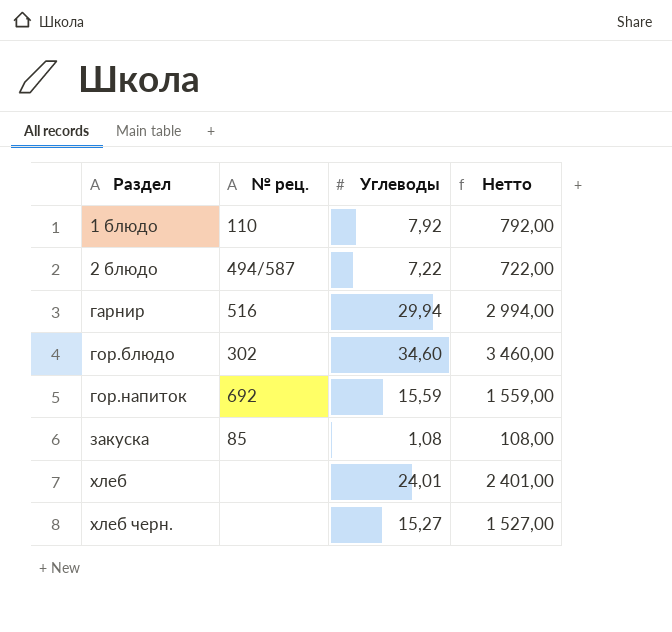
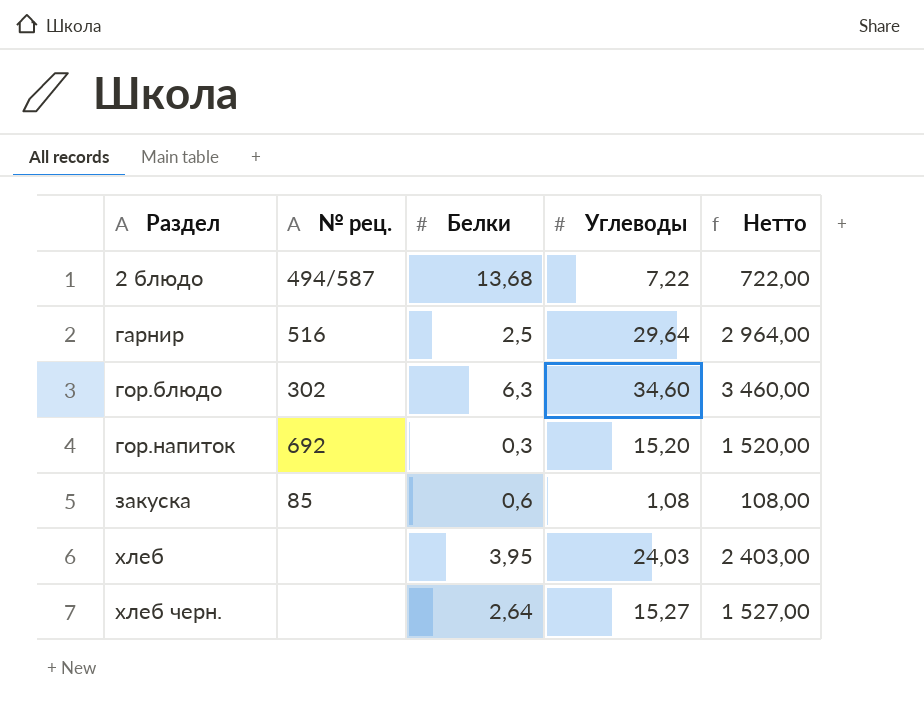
column Белки | position: none -> 3
row 1 блюдо: 110 | 7,92 | 792,00 -> none
гарнир | Углеводы: 29,94 -> 29,64
гарнир | Нетто: 2 994,00 -> 2 964,00
гор.напиток | Углеводы: 15,59 -> 15,20
гор.напиток | Нетто: 1 559,00 -> 1 520,00
хлеб | Углеводы: 24,01 -> 24,03
хлеб | Нетто: 2 401,00 -> 2 403,00

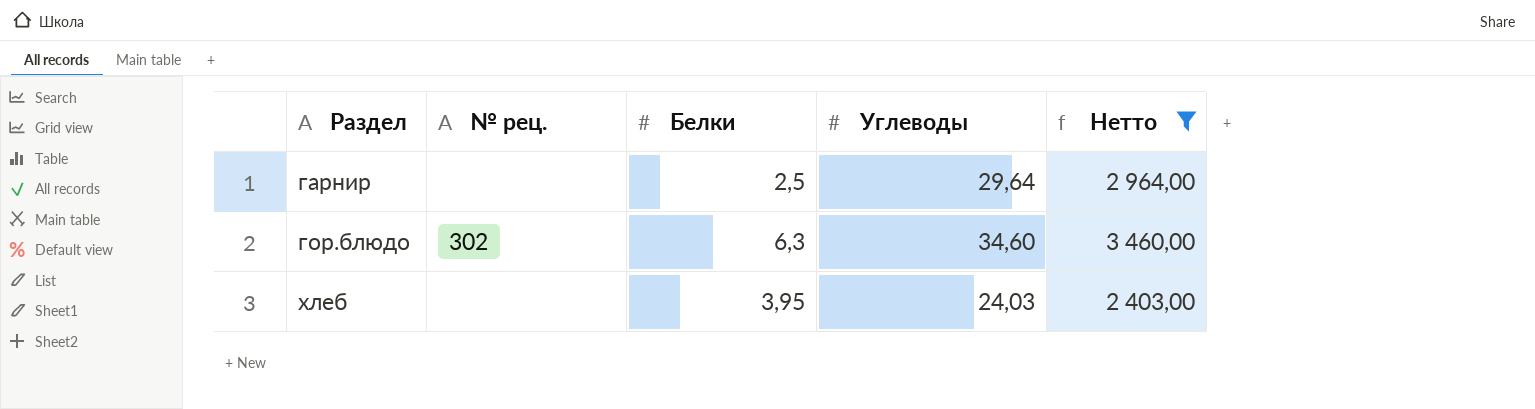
filter: none -> Нетто >= 2 403,00
гарнир | № рец.: 516 -> none

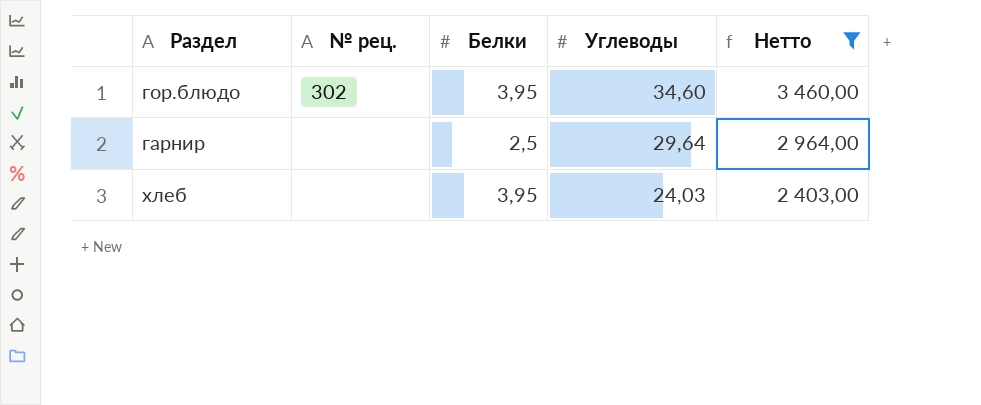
row order: Раздел ascending -> Углеводы descending
гор.блюдо | Белки: 6,3 -> 3,95

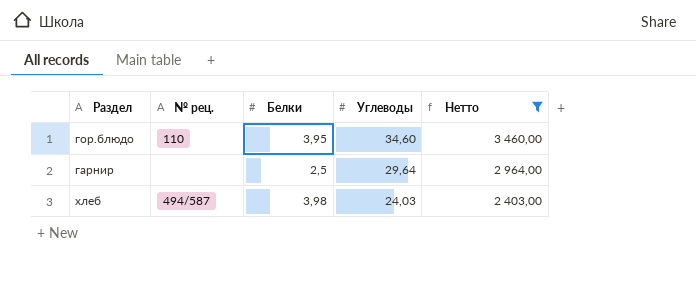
гор.блюдо | № рец.: 302 -> 110
хлеб | № рец.: none -> 494/587
хлеб | Белки: 3,95 -> 3,98

